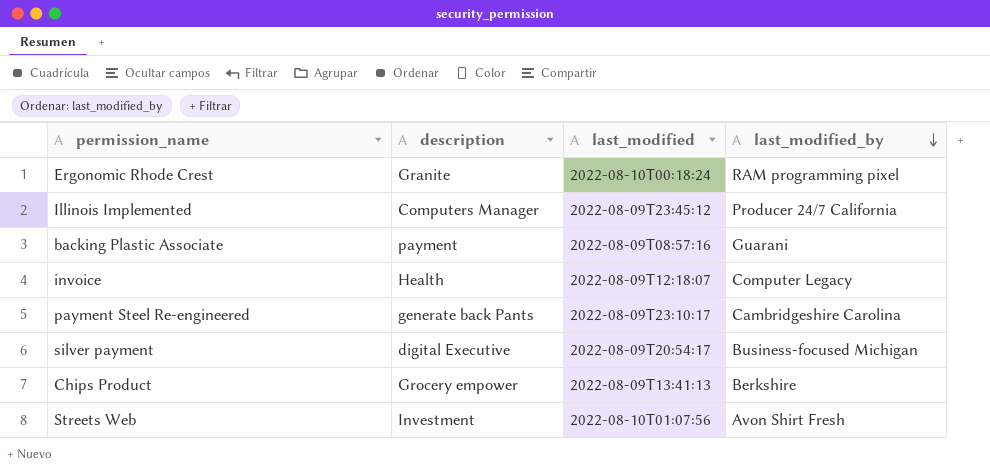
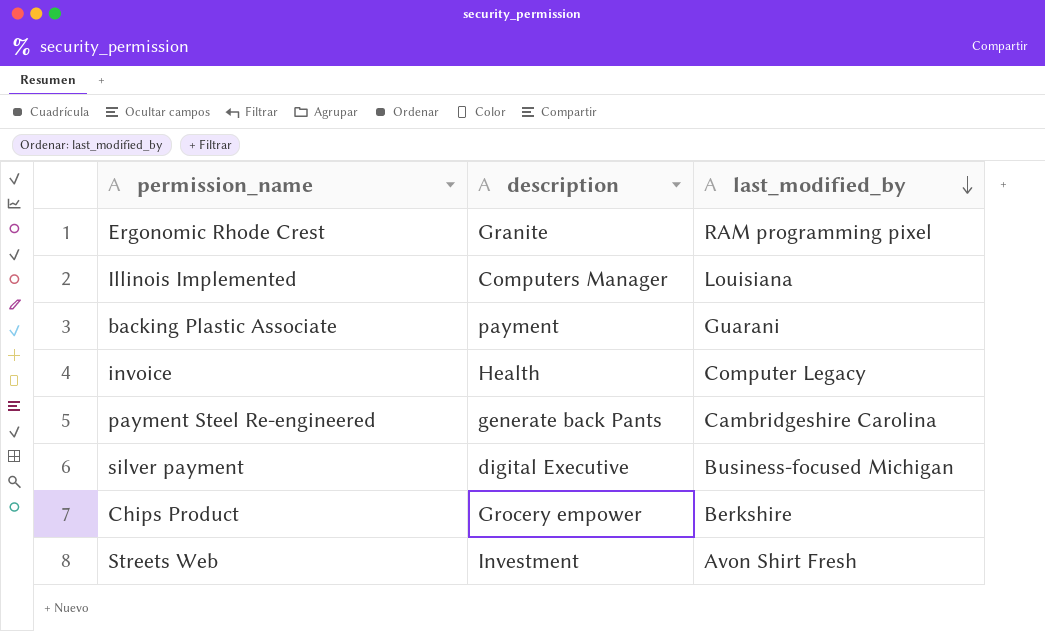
column last_modified | position: 3 -> none
Illinois Implemented | last_modified_by: Producer 24/7 California -> Louisiana

